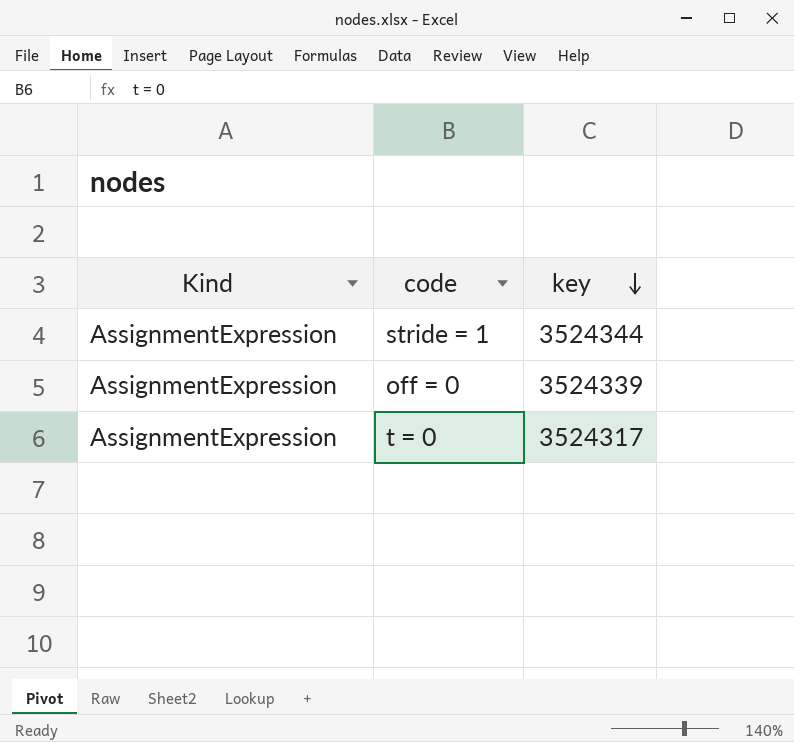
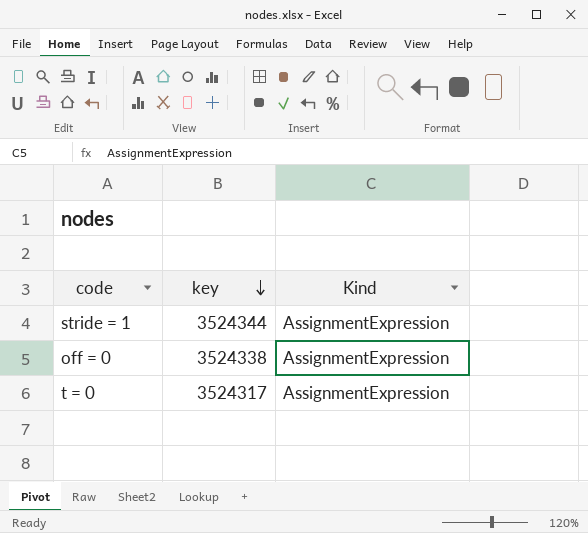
column Kind | position: 1 -> 3
off = 0 | key: 3524339 -> 3524338

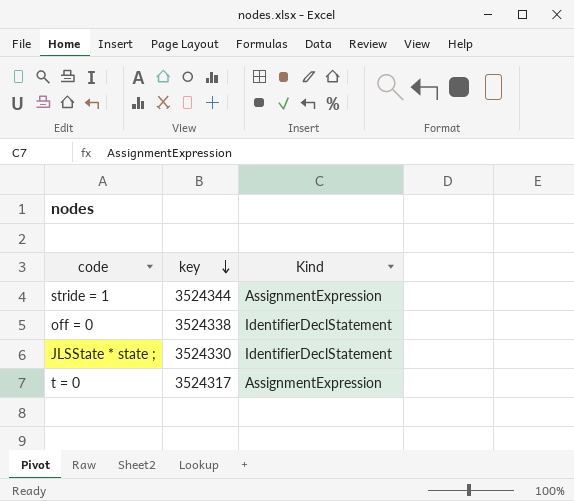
off = 0 | Kind: AssignmentExpression -> IdentifierDeclStatement
row JLSState * state ;: none -> 3524330 | IdentifierDeclStatement

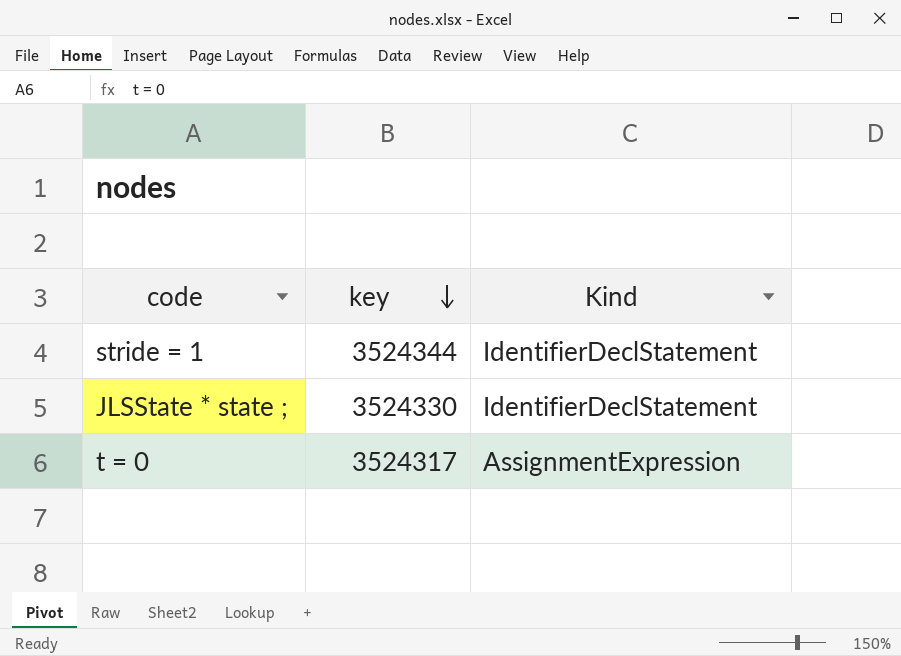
row off = 0: 3524338 | IdentifierDeclStatement -> none
stride = 1 | Kind: AssignmentExpression -> IdentifierDeclStatement

